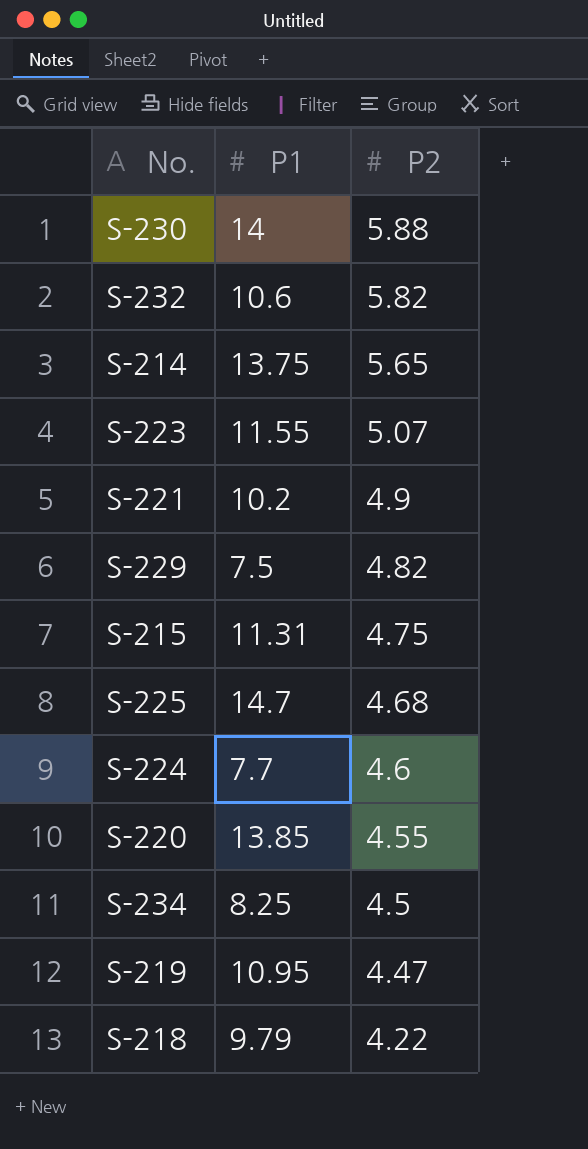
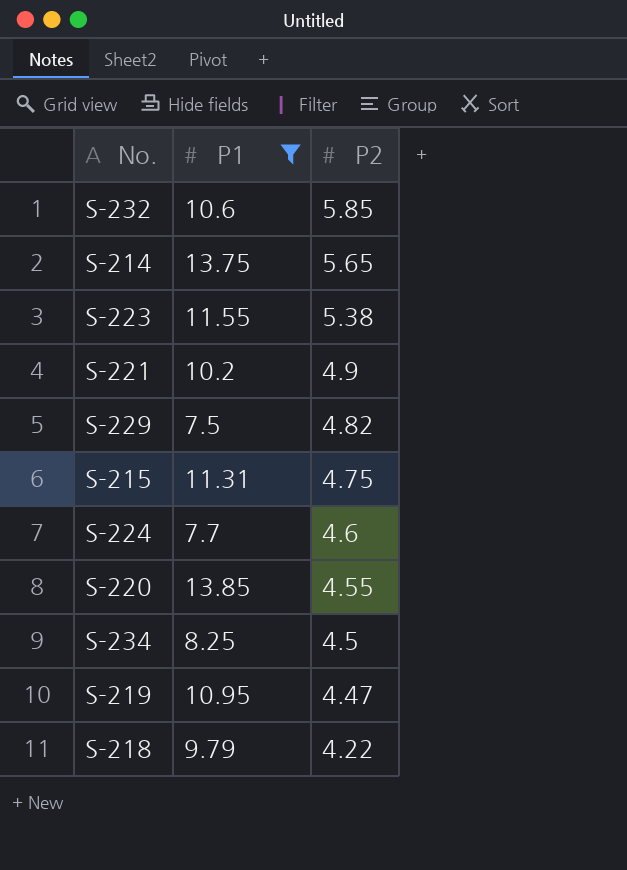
filter: none -> P1 <= 13.85
S-232 | P2: 5.82 -> 5.85
S-223 | P2: 5.07 -> 5.38

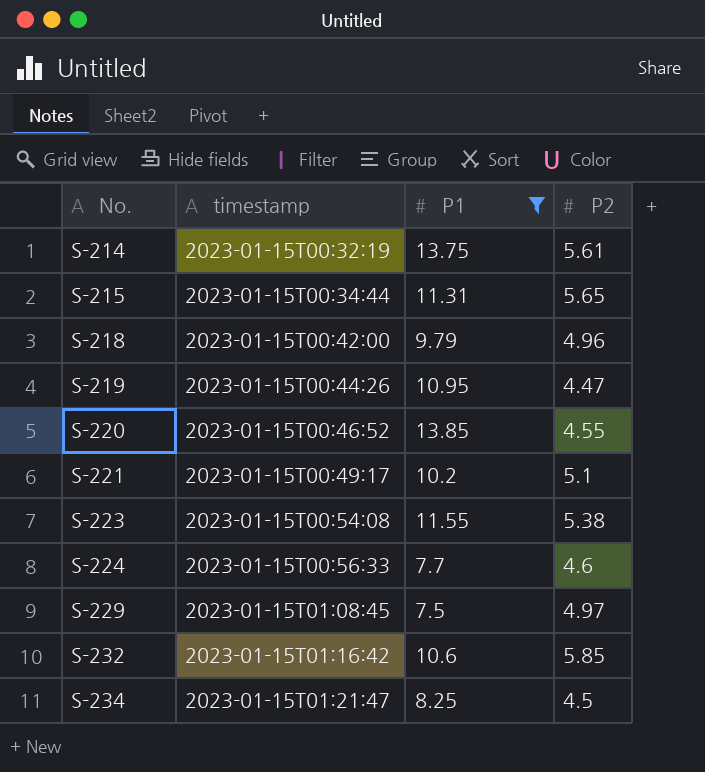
row order: P2 descending -> No. ascending
column timestamp | position: none -> 2
S-214 | P2: 5.65 -> 5.61
S-215 | P2: 4.75 -> 5.65
S-218 | P2: 4.22 -> 4.96
S-221 | P2: 4.9 -> 5.1
S-229 | P2: 4.82 -> 4.97

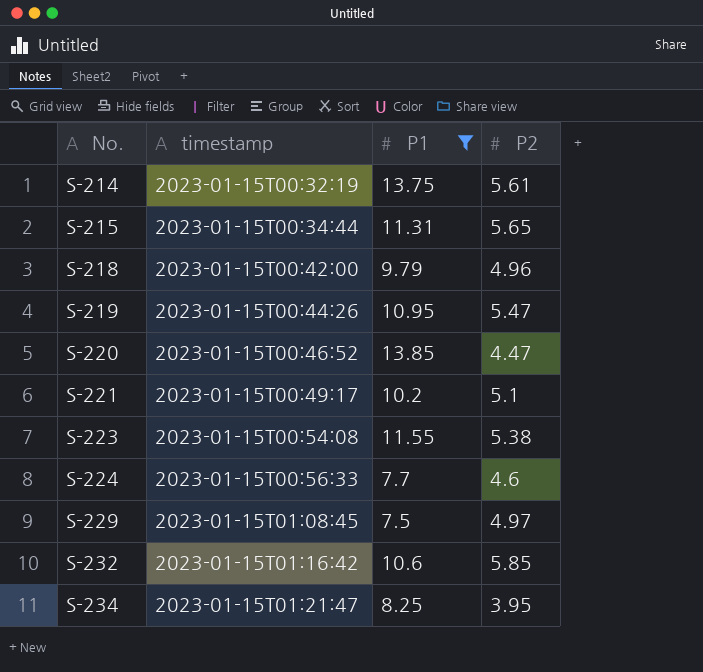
S-219 | P2: 4.47 -> 5.47
S-220 | P2: 4.55 -> 4.47
S-234 | P2: 4.5 -> 3.95

